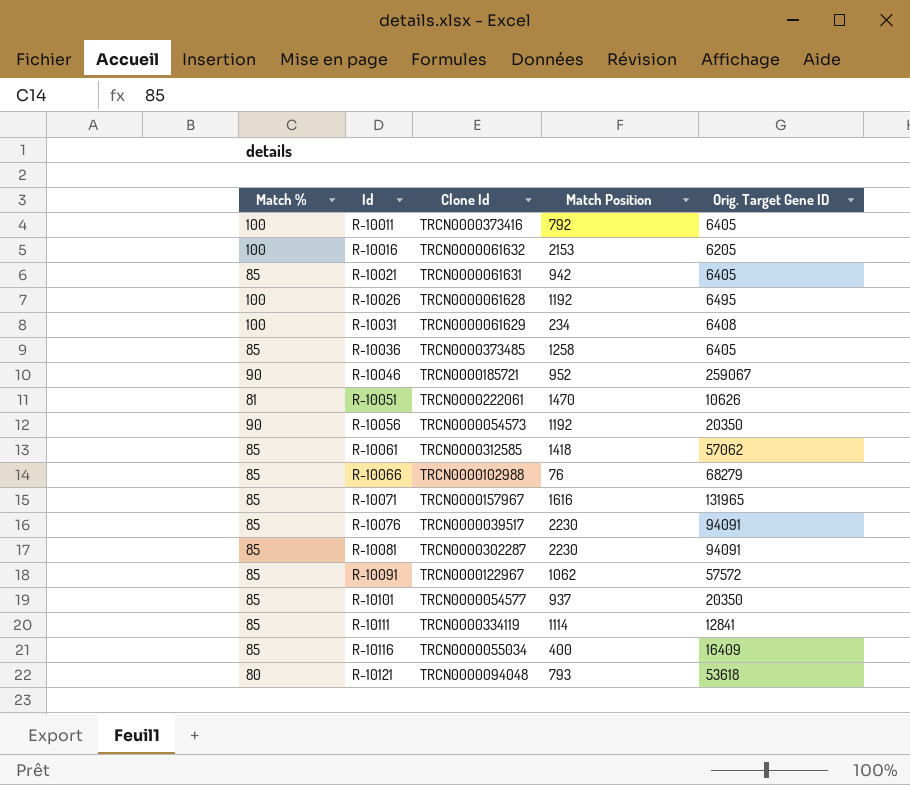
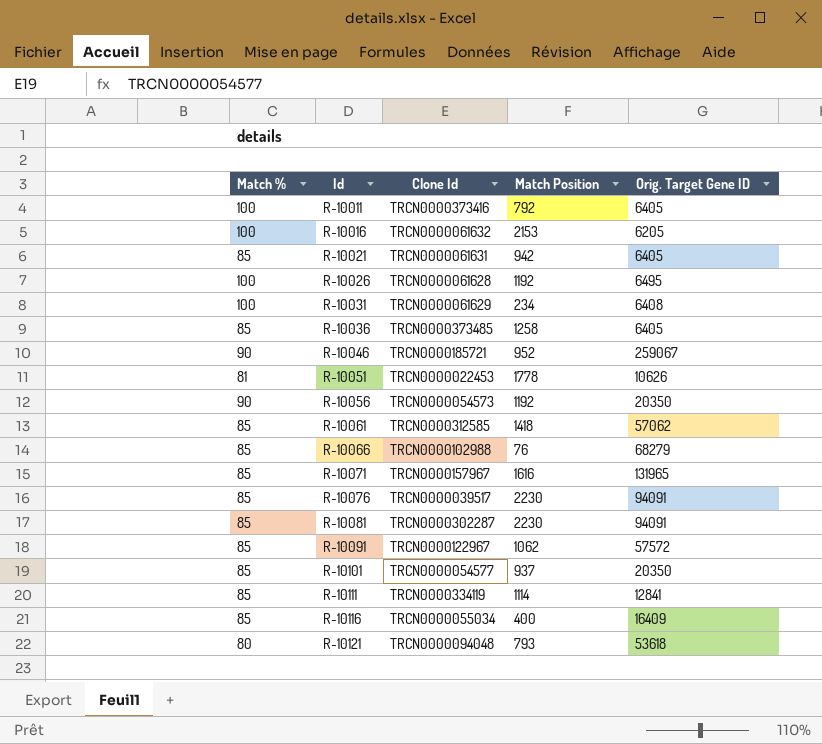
R-10051 | Clone Id: TRCN0000222061 -> TRCN0000022453
R-10051 | Match Position: 1470 -> 1778

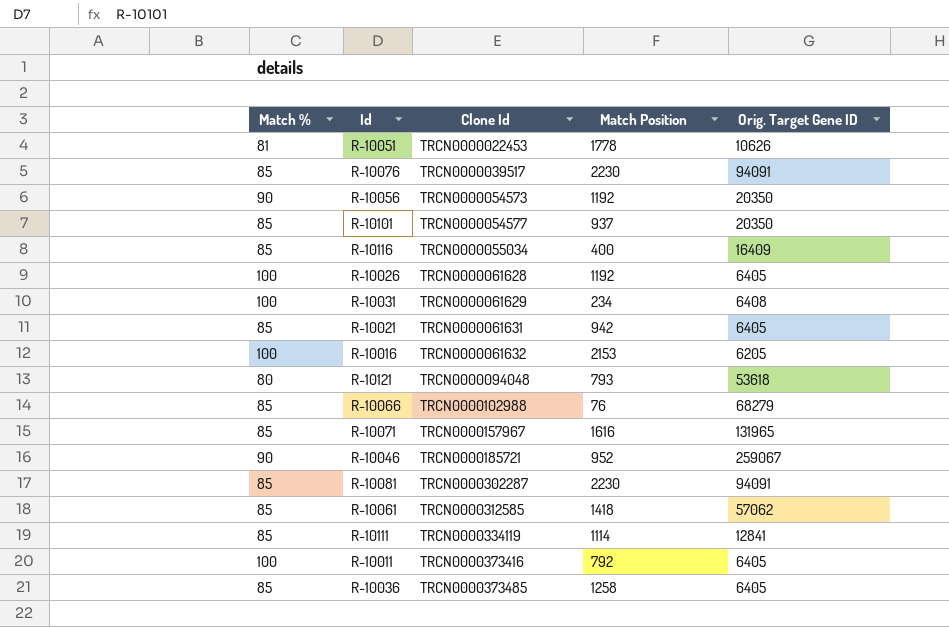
row order: Id ascending -> Clone Id ascending
row R-10091: 85 | TRCN0000122967 | 1062 | 57572 -> none
R-10026 | Orig. Target Gene ID: 6495 -> 6405

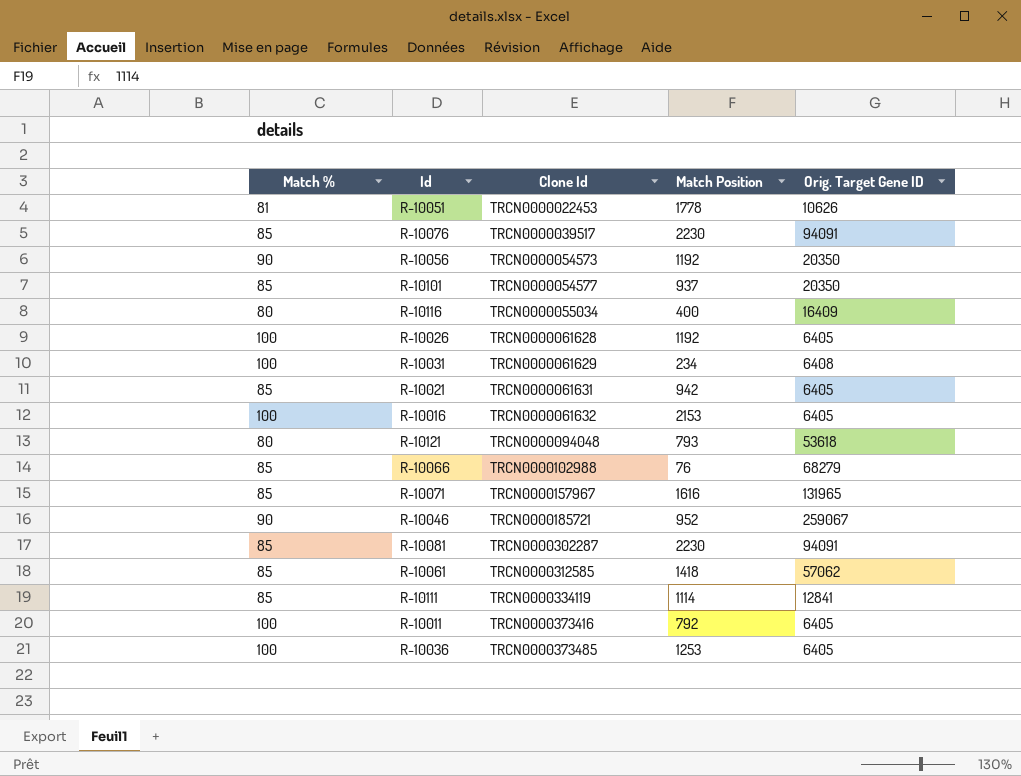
R-10116 | Match %: 85 -> 80
R-10016 | Orig. Target Gene ID: 6205 -> 6405
R-10036 | Match %: 85 -> 100
R-10036 | Match Position: 1258 -> 1253

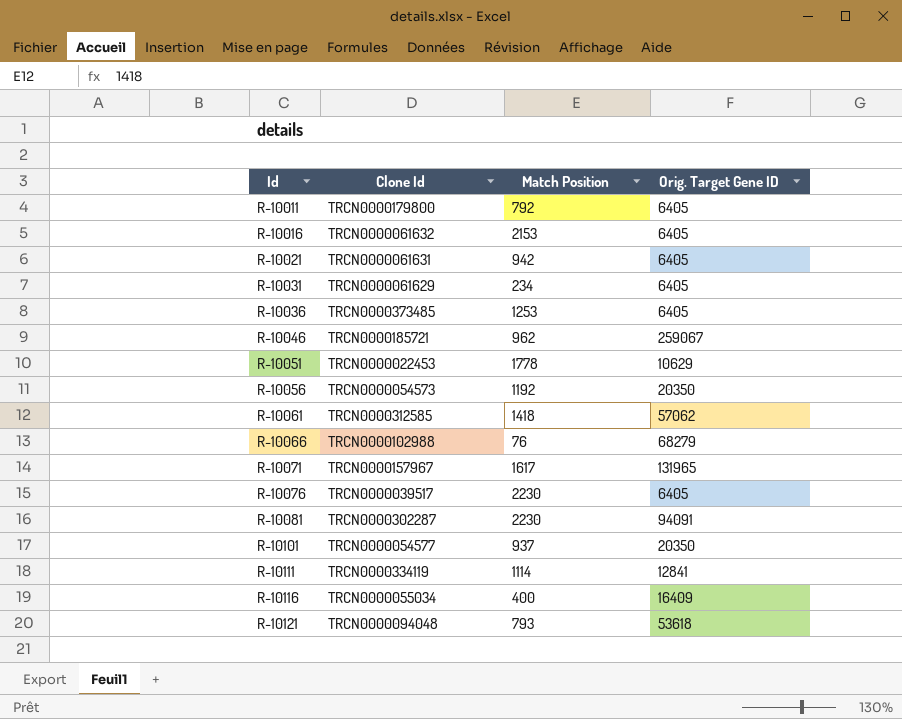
row order: Clone Id ascending -> Id ascending
column Match % | position: 1 -> none
row R-10026: 100 | TRCN0000061628 | 1192 | 6405 -> none
R-10011 | Clone Id: TRCN0000373416 -> TRCN0000179800
R-10031 | Orig. Target Gene ID: 6408 -> 6405
R-10046 | Match Position: 952 -> 962
R-10051 | Orig. Target Gene ID: 10626 -> 10629
R-10071 | Match Position: 1616 -> 1617
R-10076 | Orig. Target Gene ID: 94091 -> 6405

